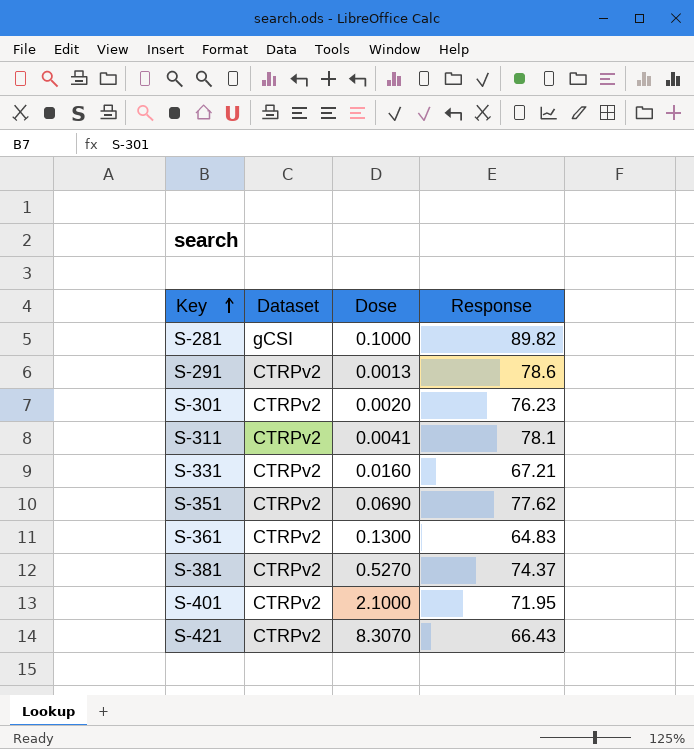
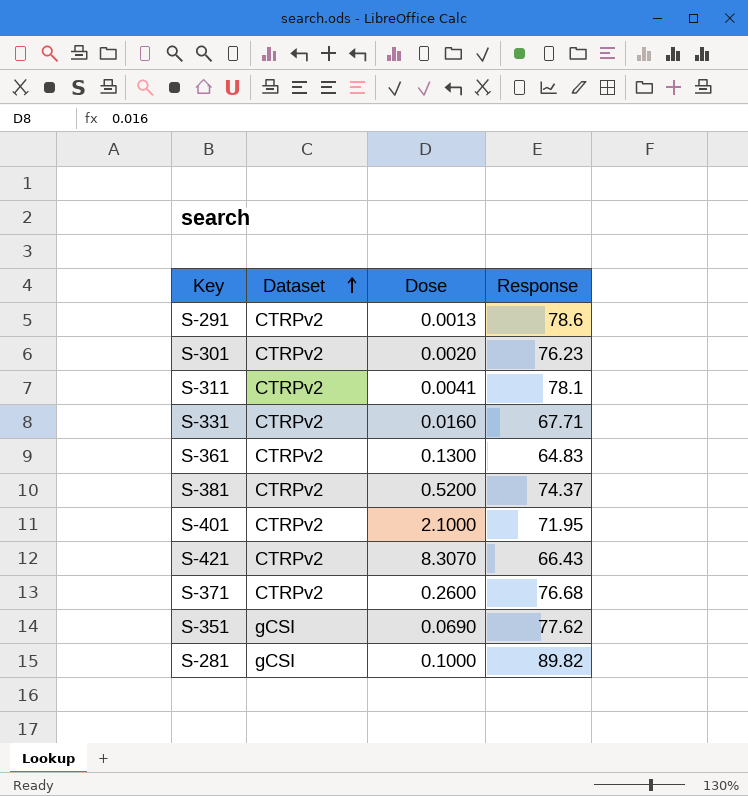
row order: Key ascending -> Dataset ascending
S-331 | Response: 67.21 -> 67.71
S-381 | Dose: 0.5270 -> 0.5200
row S-371: none -> CTRPv2 | 0.2600 | 76.68
S-351 | Dataset: CTRPv2 -> gCSI

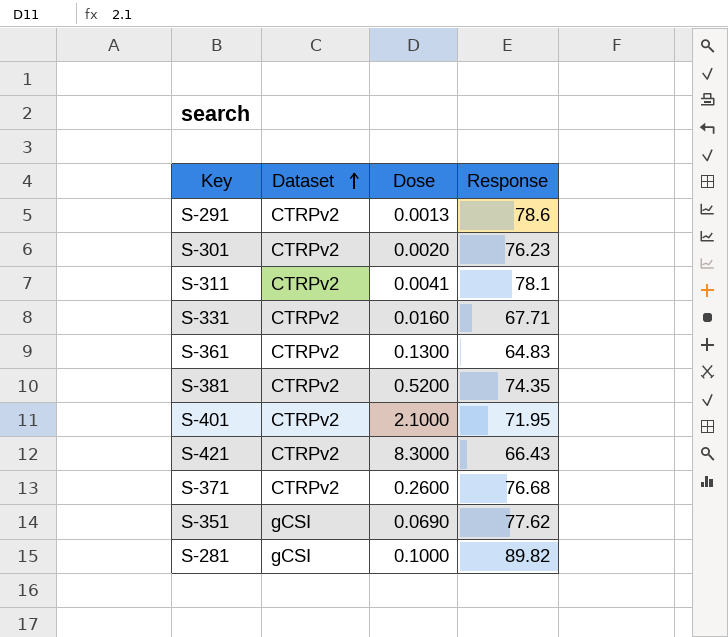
S-381 | Response: 74.37 -> 74.35
S-421 | Dose: 8.3070 -> 8.3000

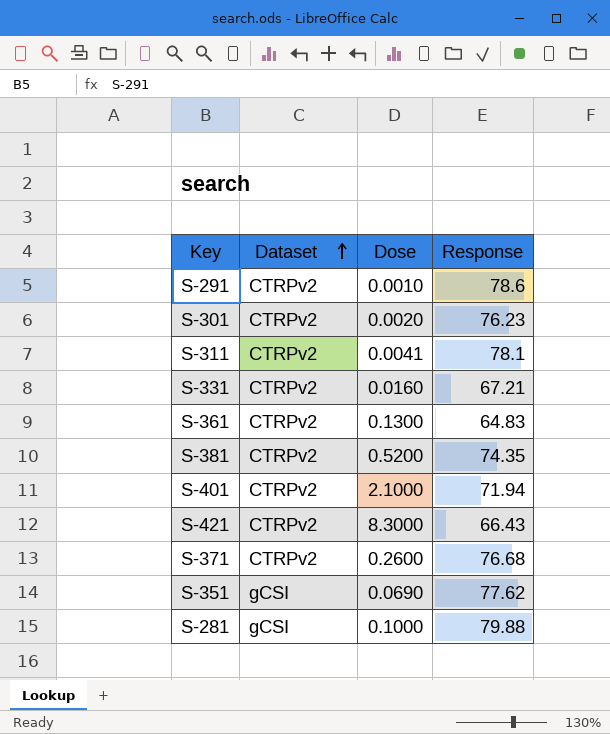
S-291 | Dose: 0.0013 -> 0.0010
S-331 | Response: 67.71 -> 67.21
S-401 | Response: 71.95 -> 71.94
S-281 | Response: 89.82 -> 79.88

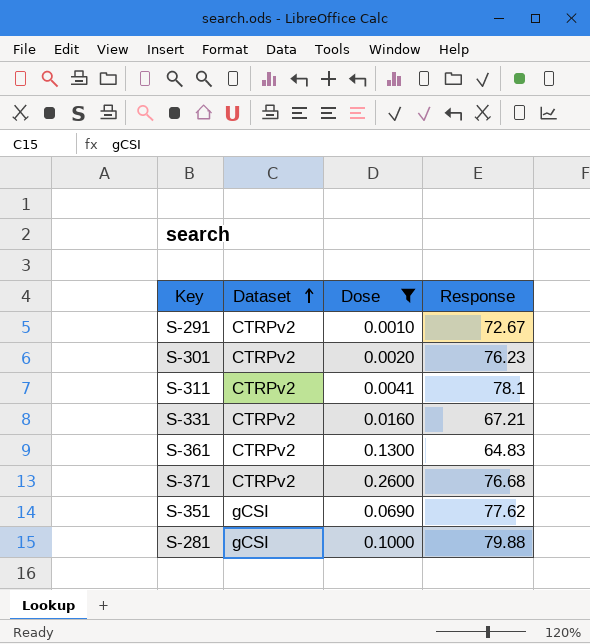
filter: none -> Dose <= 0.2600
S-291 | Response: 78.6 -> 72.67

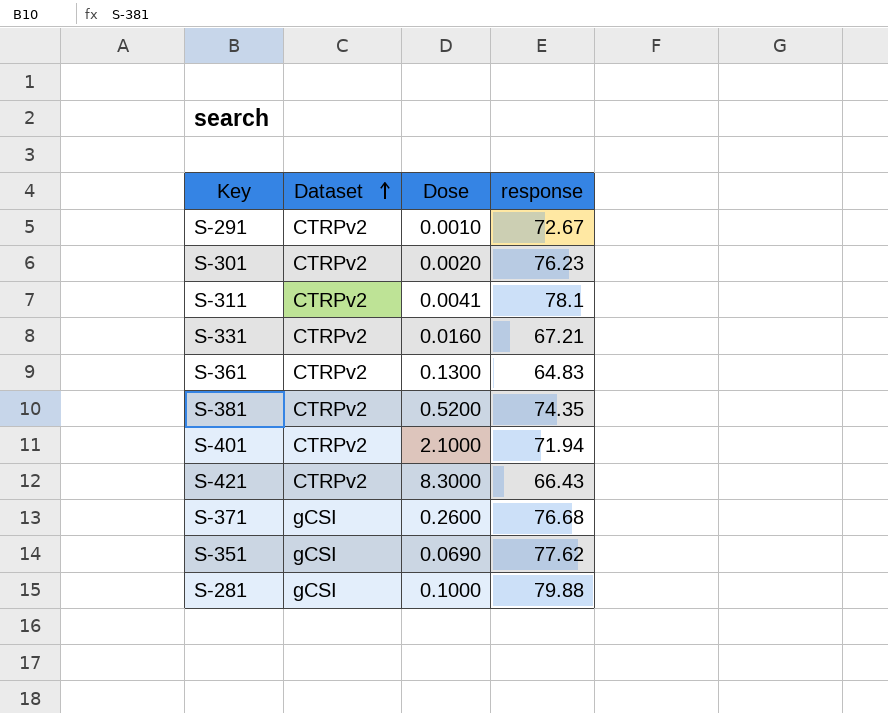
filter: Dose <= 0.2600 -> none
column name: Response -> response
S-371 | Dataset: CTRPv2 -> gCSI

